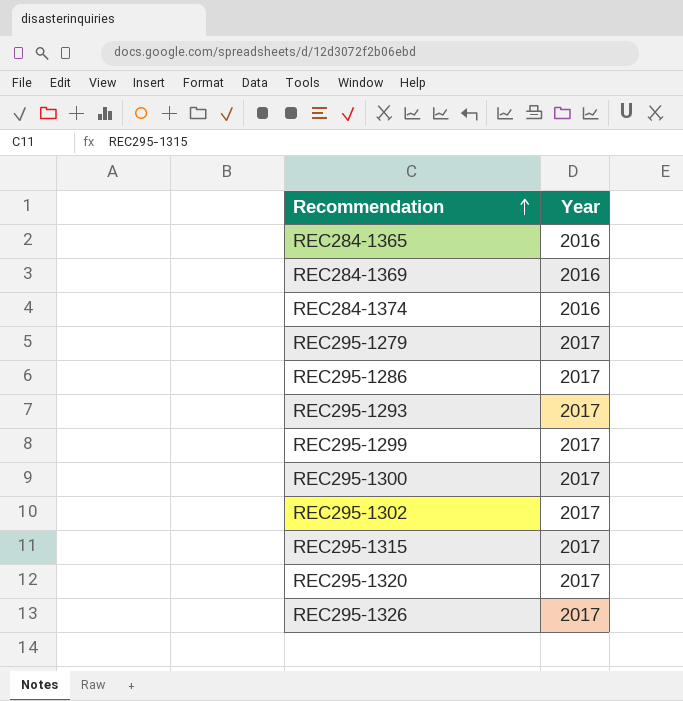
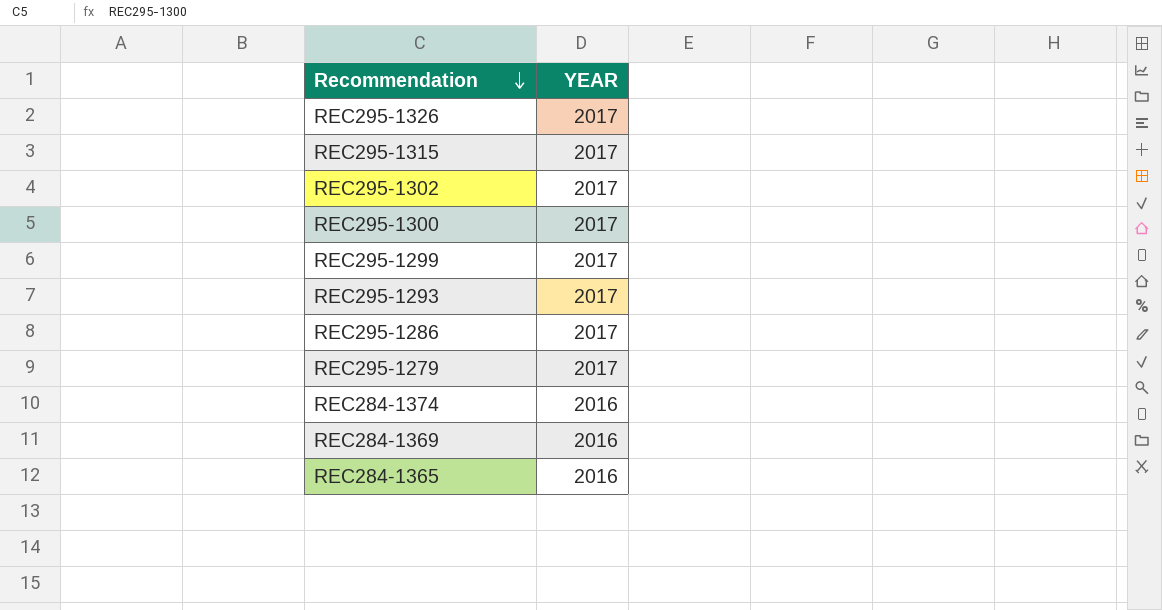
row order: Recommendation ascending -> Recommendation descending
column name: Year -> YEAR
row REC295-1320: 2017 -> none

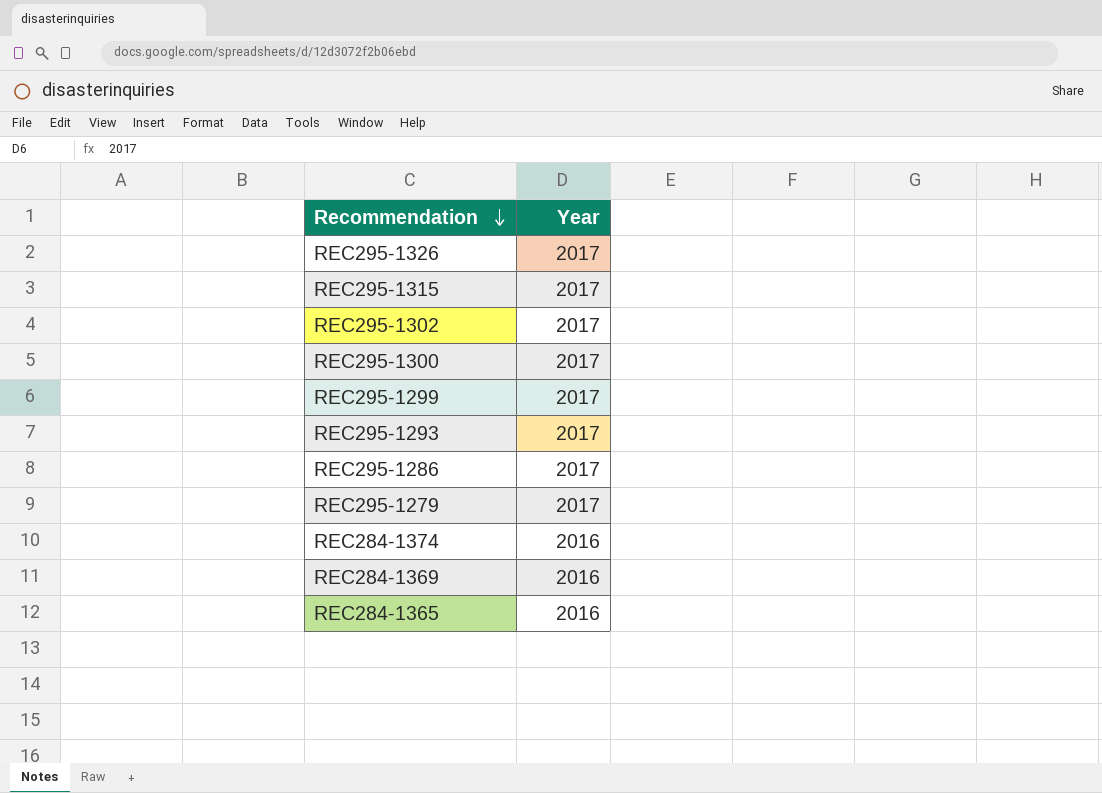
column name: YEAR -> Year

